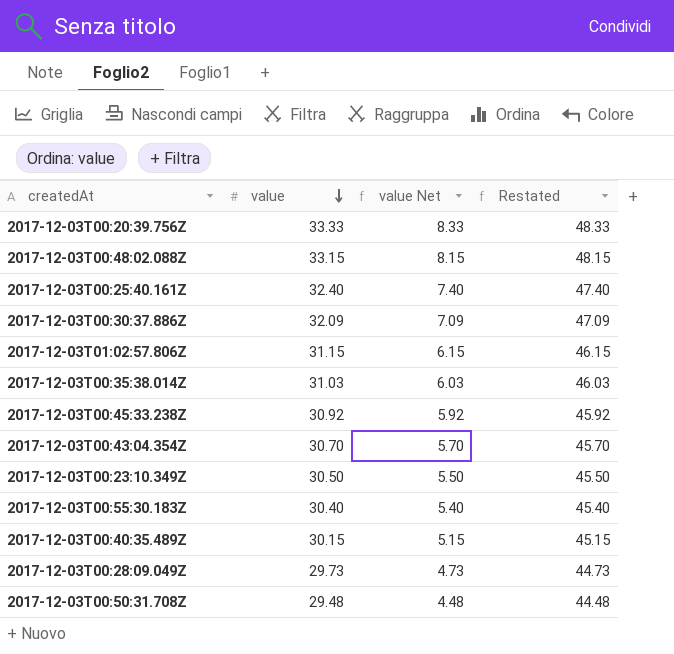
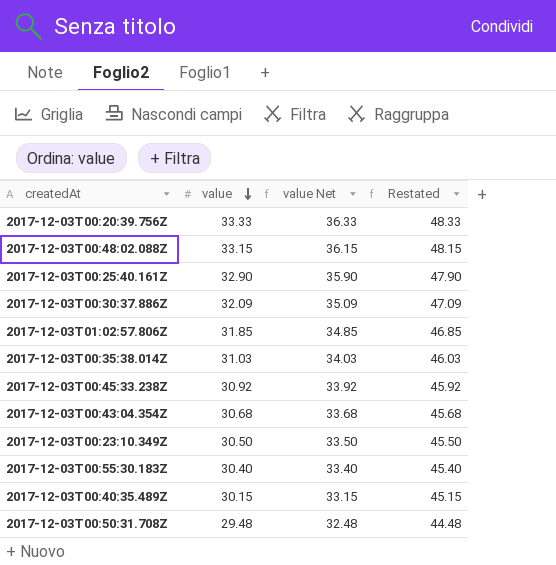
column value Net | formula: [value] - 25 -> [value] + 3
row 2017-12-03T00:28:09.049Z: 29.73 | 4.73 | 44.73 -> none
2017-12-03T00:25:40.161Z | value: 32.40 -> 32.90
2017-12-03T00:25:40.161Z | Restated: 47.40 -> 47.90
2017-12-03T01:02:57.806Z | value: 31.15 -> 31.85
2017-12-03T01:02:57.806Z | Restated: 46.15 -> 46.85
2017-12-03T00:43:04.354Z | value: 30.70 -> 30.68
2017-12-03T00:43:04.354Z | Restated: 45.70 -> 45.68

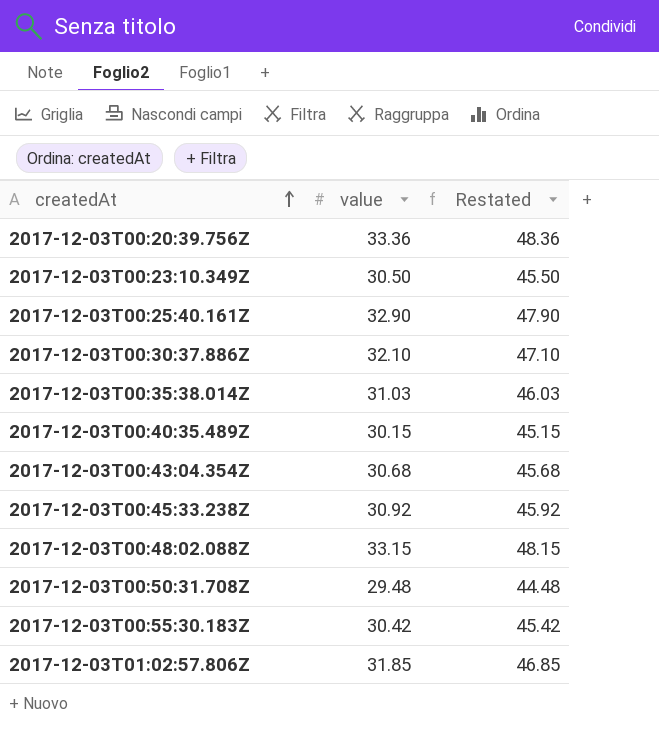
row order: value descending -> createdAt ascending
column value Net | formula: [value] + 3 -> none
2017-12-03T00:20:39.756Z | value: 33.33 -> 33.36
2017-12-03T00:20:39.756Z | Restated: 48.33 -> 48.36
2017-12-03T00:30:37.886Z | value: 32.09 -> 32.10
2017-12-03T00:30:37.886Z | Restated: 47.09 -> 47.10
2017-12-03T00:55:30.183Z | value: 30.40 -> 30.42
2017-12-03T00:55:30.183Z | Restated: 45.40 -> 45.42

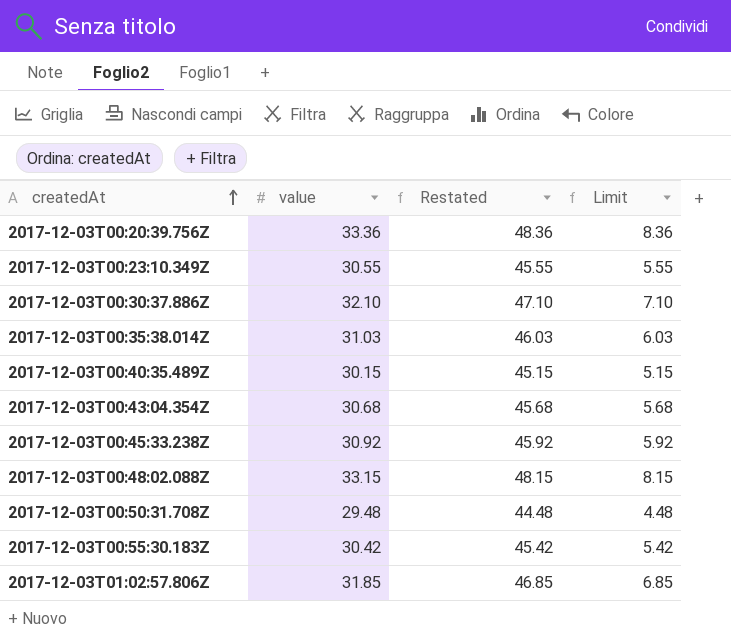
column Limit | formula: none -> [value] - 25
row 2017-12-03T00:25:40.161Z: 32.90 | 47.90 -> none
2017-12-03T00:23:10.349Z | value: 30.50 -> 30.55
2017-12-03T00:23:10.349Z | Restated: 45.50 -> 45.55

